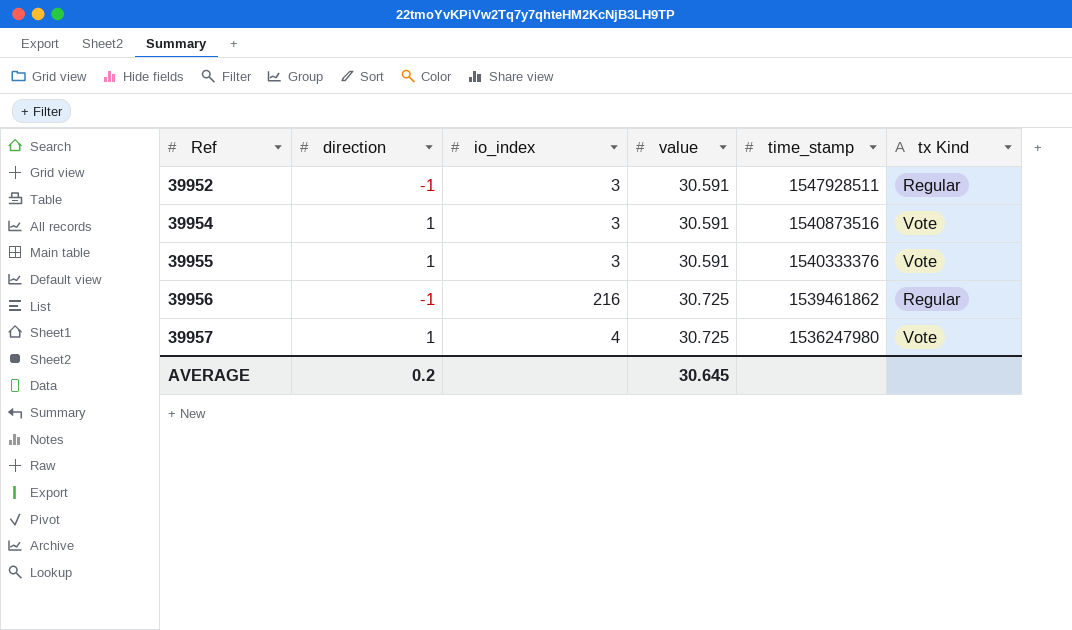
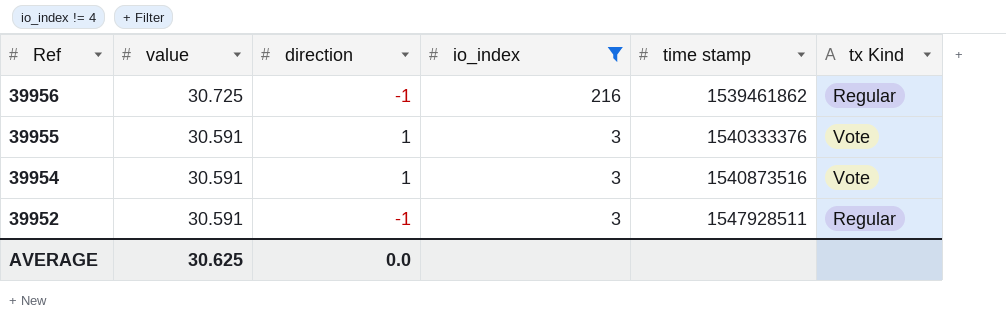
filter: none -> io_index != 4
row order: Ref ascending -> Ref descending
column value | position: 4 -> 2
column name: time_stamp -> time stamp
AVERAGE | value: 30.645 -> 30.625
AVERAGE | direction: 0.2 -> 0.0

